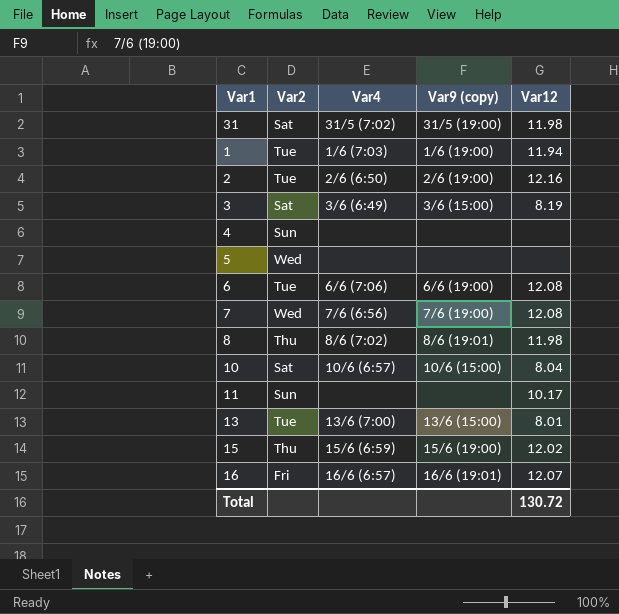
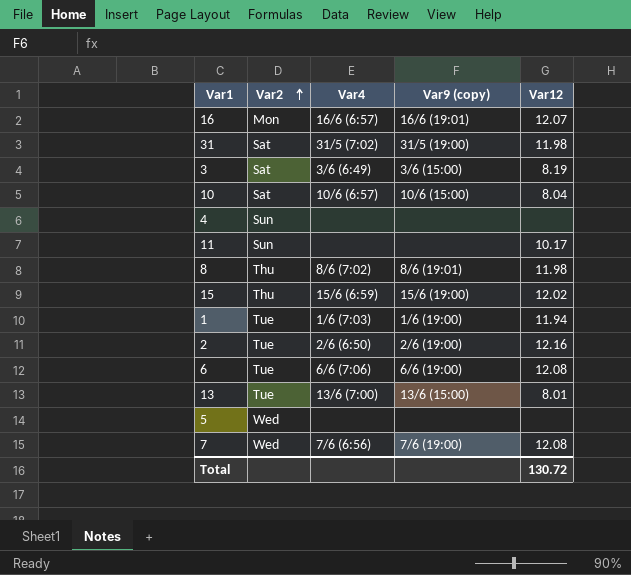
row order: none -> Var2 ascending
16 | Var2: Fri -> Mon

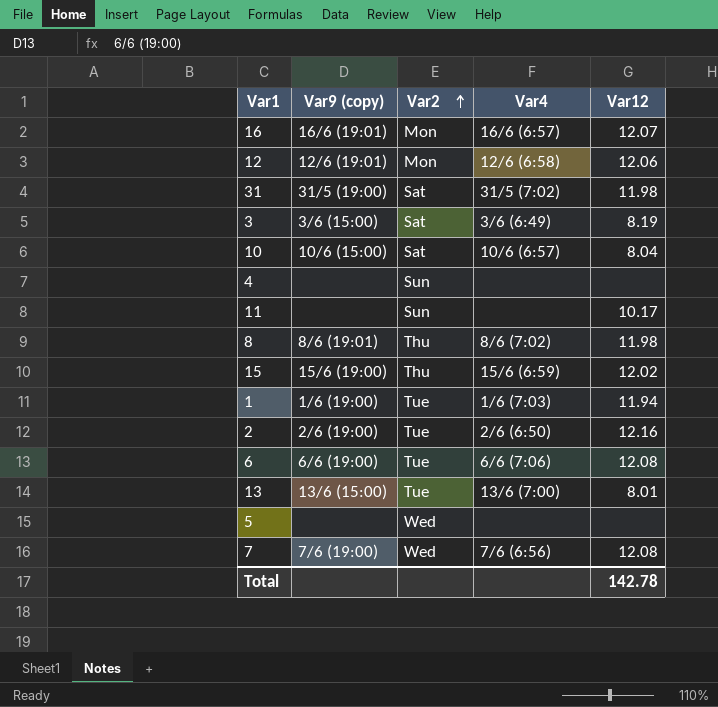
column Var9 (copy) | position: 4 -> 2
row 12: none -> 12/6 (19:01) | Mon | 12/6 (6:58) | 12.06
Total | Var12: 130.72 -> 142.78

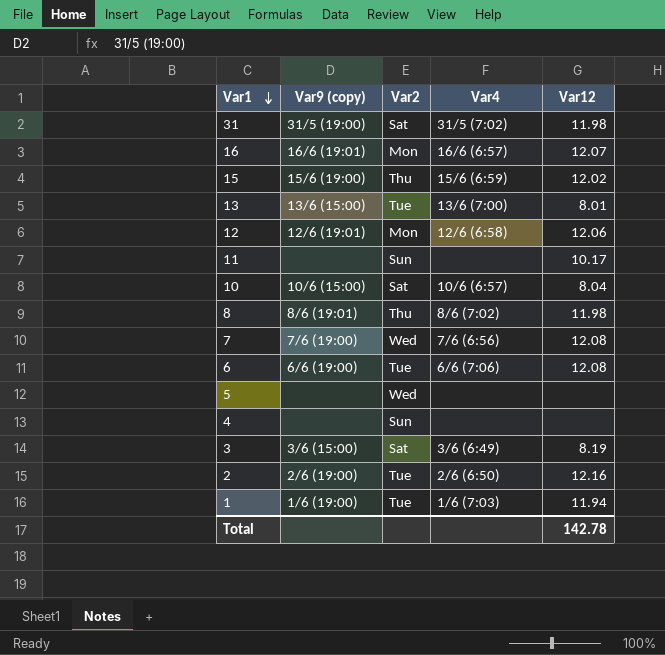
row order: Var2 ascending -> Var1 descending

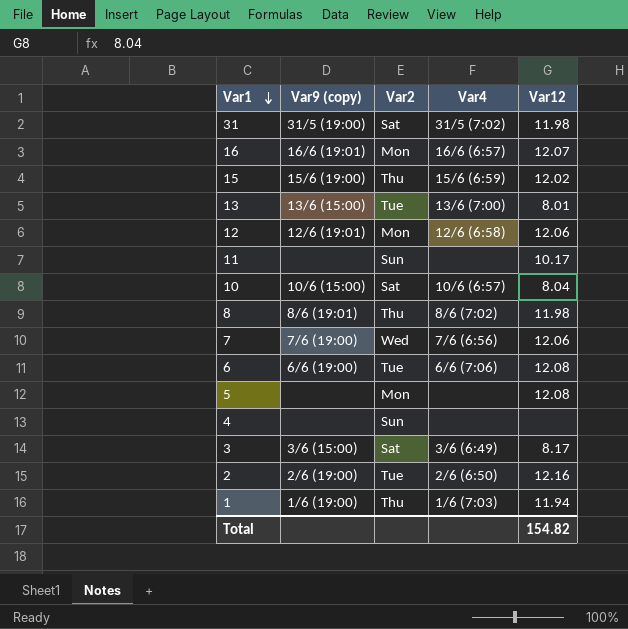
7 | Var12: 12.08 -> 12.06
5 | Var2: Wed -> Mon
5 | Var12: none -> 12.08
3 | Var12: 8.19 -> 8.17
1 | Var2: Tue -> Thu
Total | Var12: 142.78 -> 154.82

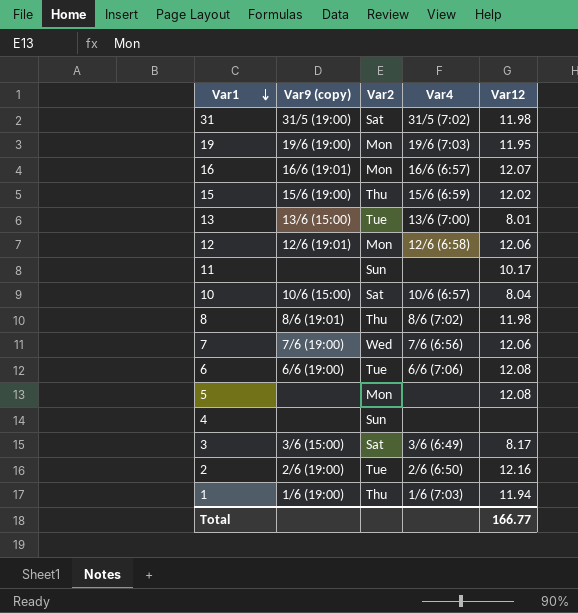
row 19: none -> 19/6 (19:00) | Mon | 19/6 (7:03) | 11.95
Total | Var12: 154.82 -> 166.77

